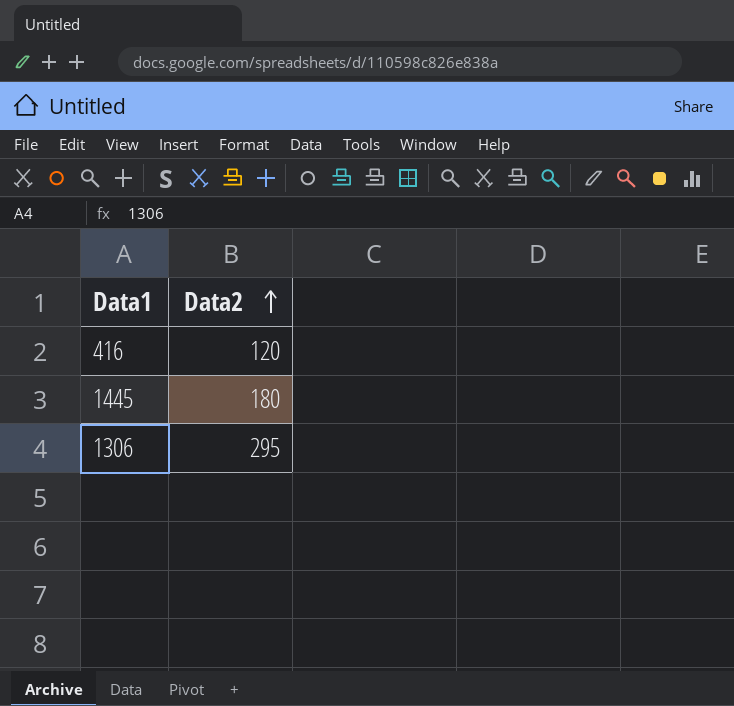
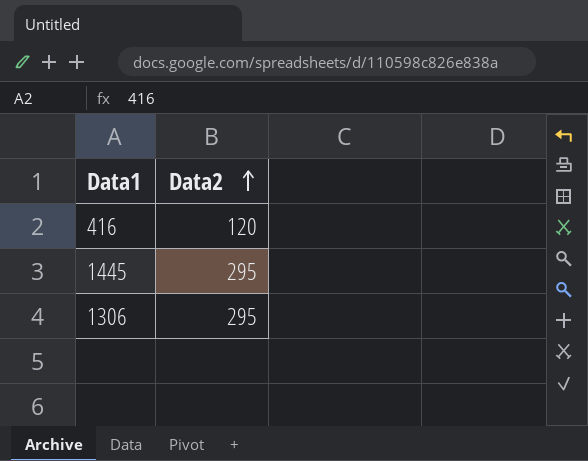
1445 | Data2: 180 -> 295

